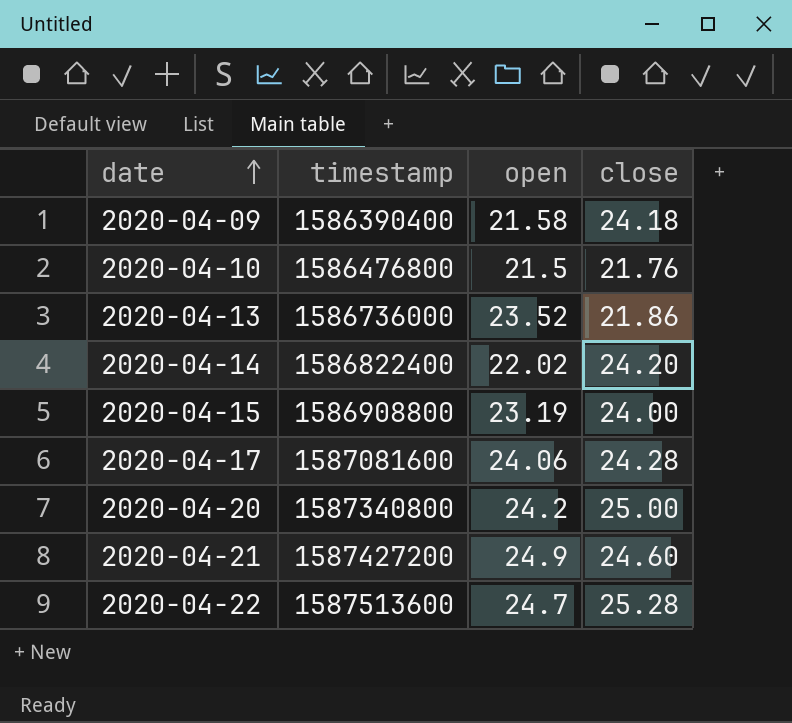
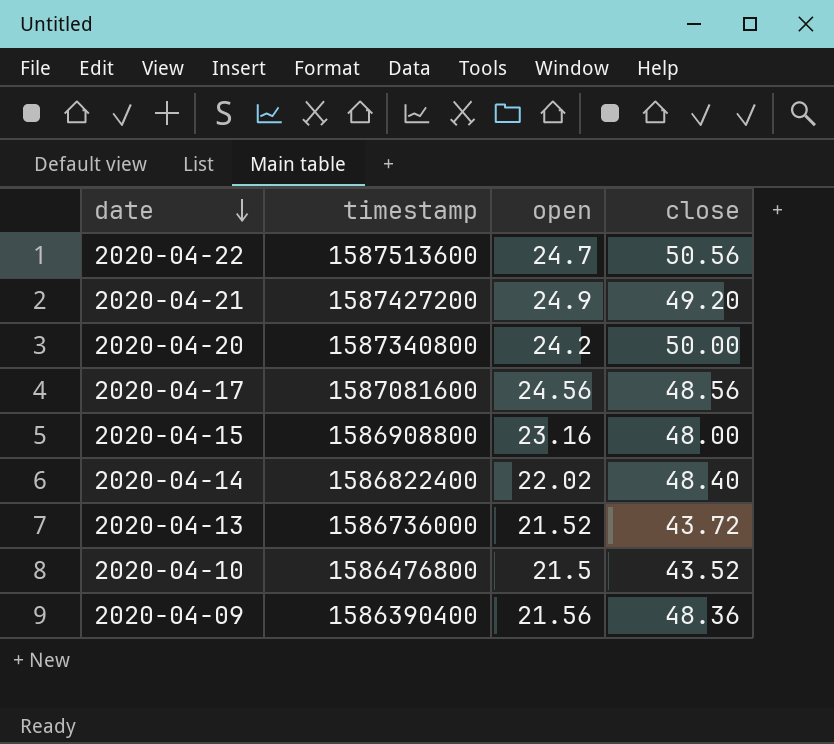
row order: date ascending -> date descending
2020-04-22 | close: 25.28 -> 50.56
2020-04-21 | close: 24.60 -> 49.20
2020-04-20 | close: 25.00 -> 50.00
2020-04-17 | open: 24.06 -> 24.56
2020-04-17 | close: 24.28 -> 48.56
2020-04-15 | open: 23.19 -> 23.16
2020-04-15 | close: 24.00 -> 48.00
2020-04-14 | close: 24.20 -> 48.40
2020-04-13 | open: 23.52 -> 21.52
2020-04-13 | close: 21.86 -> 43.72
2020-04-10 | close: 21.76 -> 43.52
2020-04-09 | open: 21.58 -> 21.56
2020-04-09 | close: 24.18 -> 48.36

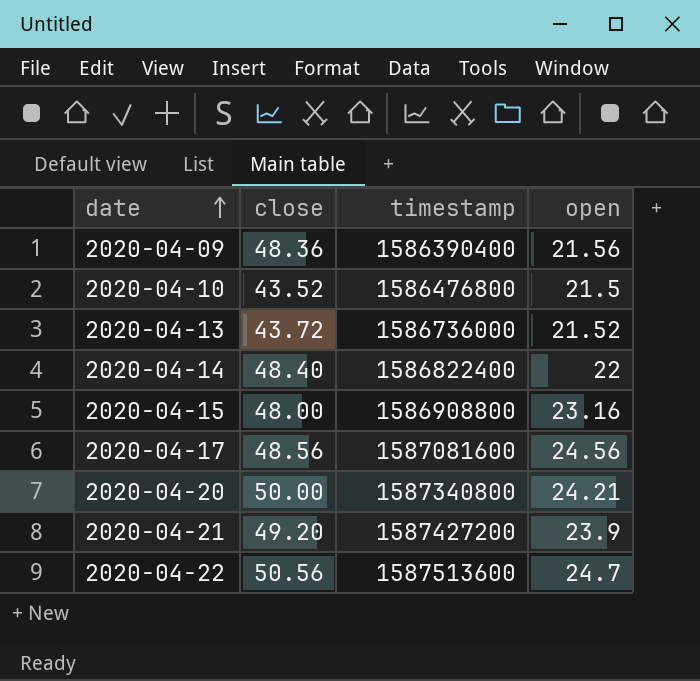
row order: date descending -> date ascending
column close | position: 4 -> 2
2020-04-14 | open: 22.02 -> 22
2020-04-20 | open: 24.2 -> 24.21
2020-04-21 | open: 24.9 -> 23.9

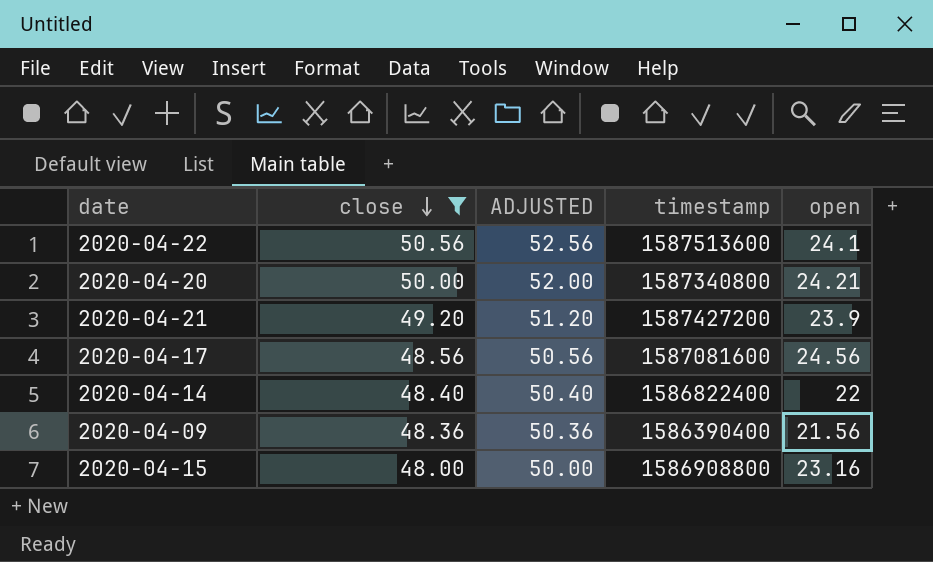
filter: none -> close >= 48.00
row order: date ascending -> close descending
column ADJUSTED | formula: none -> [close] + 2
2020-04-22 | open: 24.7 -> 24.1

